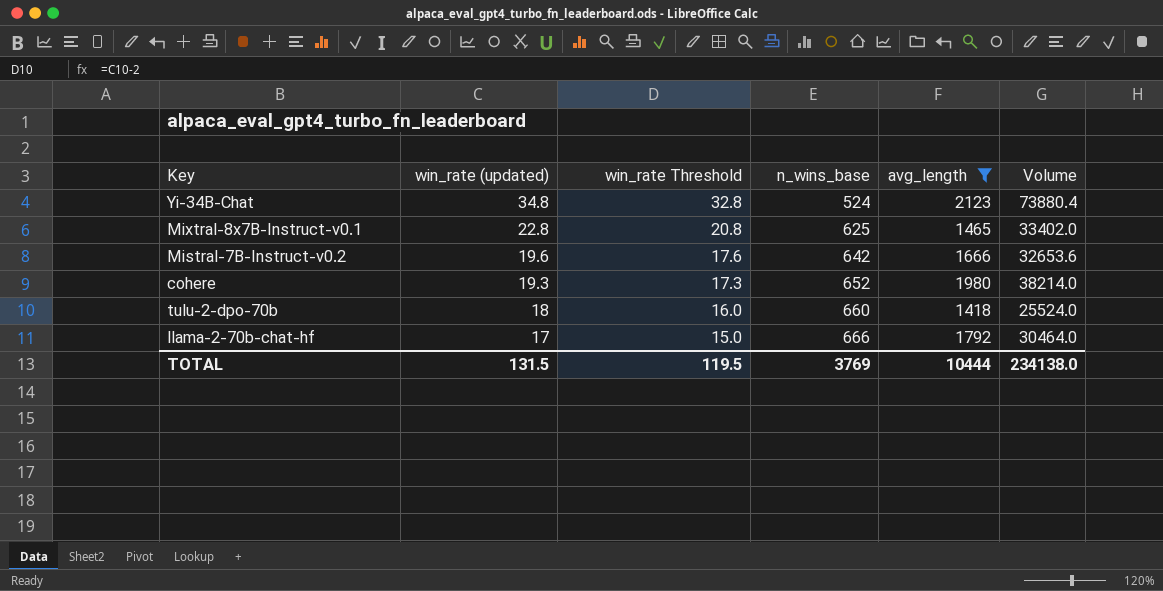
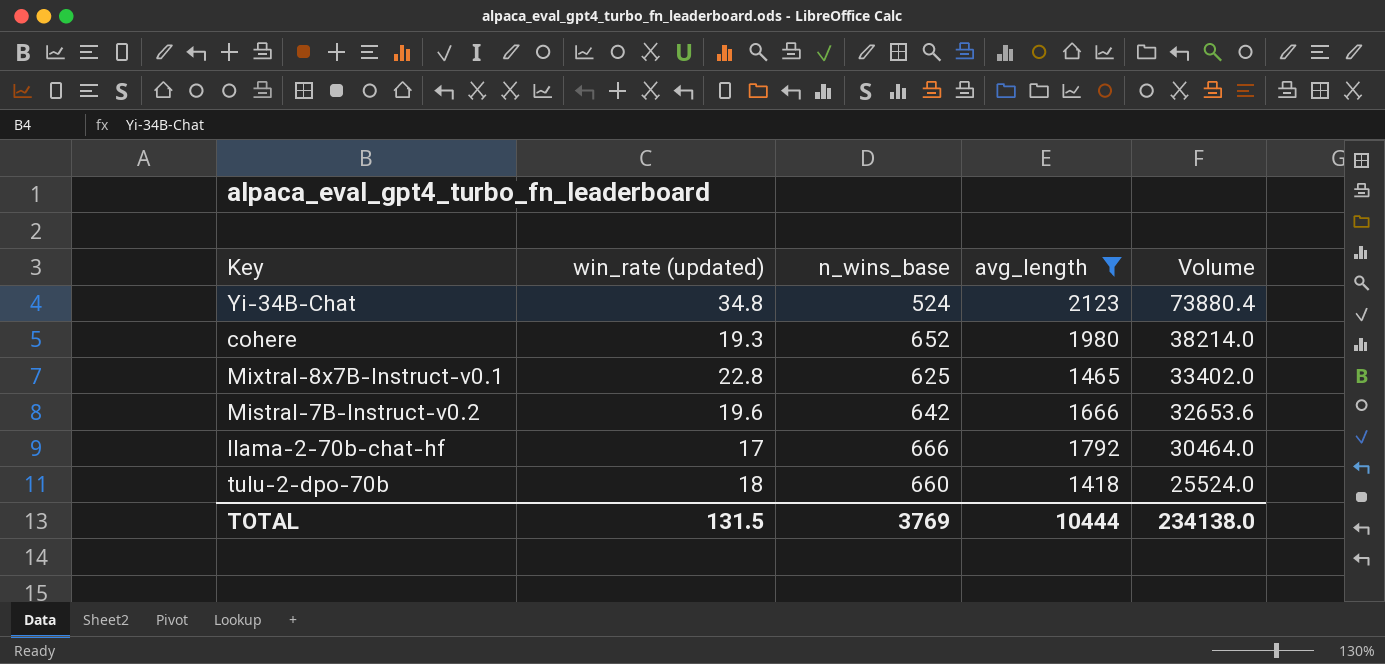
row order: win_rate (updated) descending -> Volume descending
column win_rate Threshold | formula: [win_rate (updated)] - 2 -> none

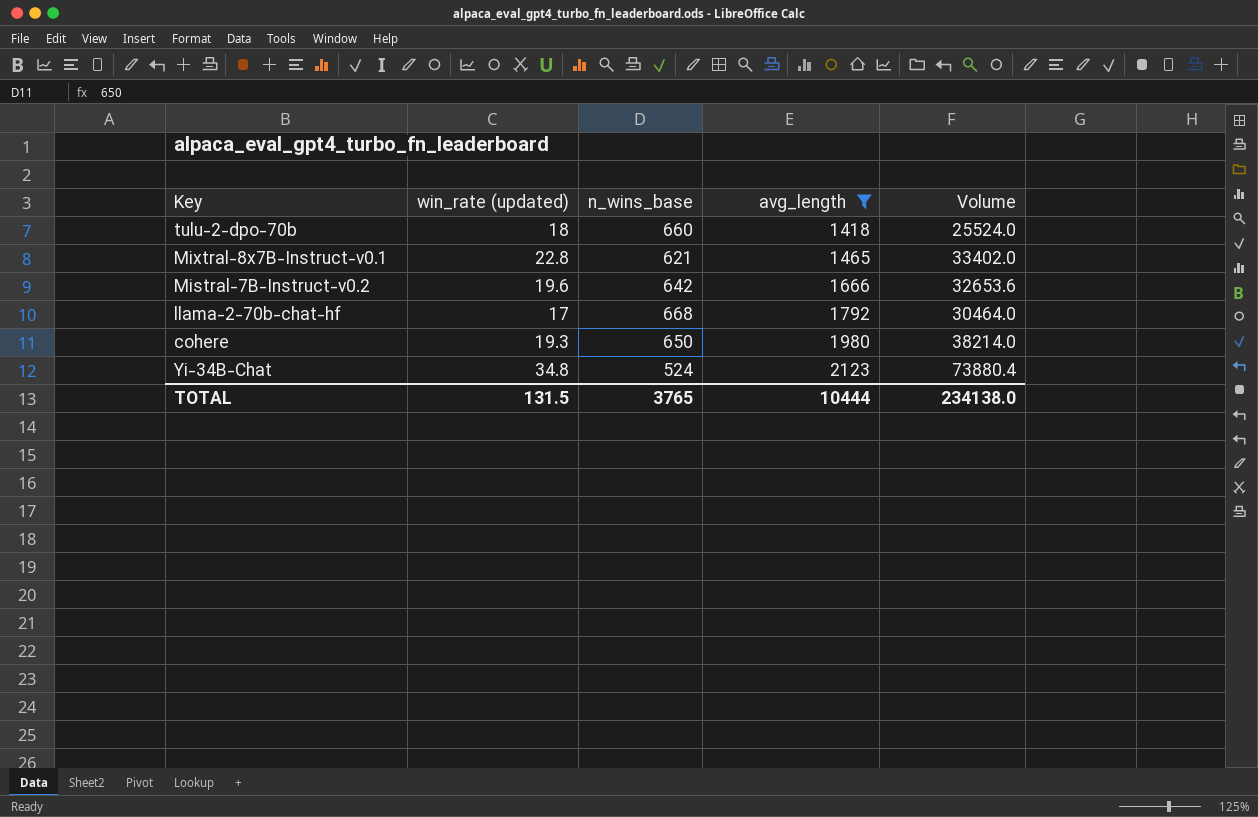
row order: Volume descending -> avg_length ascending
Mixtral-8x7B-Instruct-v0.1 | n_wins_base: 625 -> 621
llama-2-70b-chat-hf | n_wins_base: 666 -> 668
cohere | n_wins_base: 652 -> 650
TOTAL | n_wins_base: 3769 -> 3765

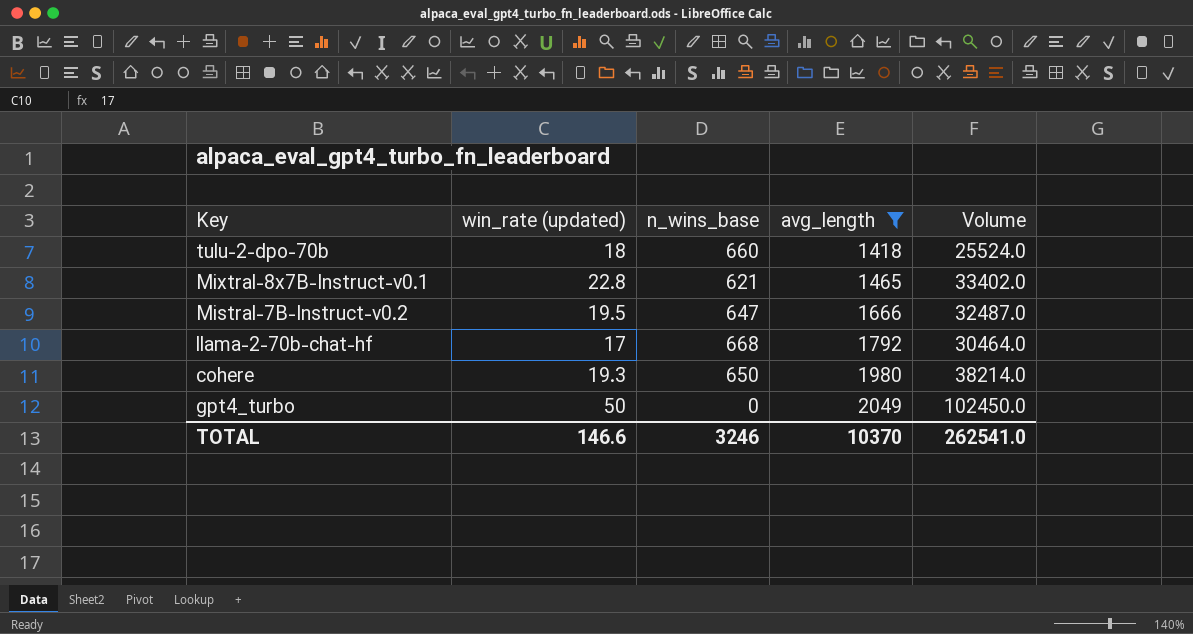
row Yi-34B-Chat: 34.8 | 524 | 2123 | 73880.4 -> none
Mistral-7B-Instruct-v0.2 | win_rate (updated): 19.6 -> 19.5
Mistral-7B-Instruct-v0.2 | n_wins_base: 642 -> 647
Mistral-7B-Instruct-v0.2 | Volume: 32653.6 -> 32487.0
row gpt4_turbo: none -> 50 | 0 | 2049 | 102450.0
TOTAL | win_rate (updated): 131.5 -> 146.6
TOTAL | n_wins_base: 3765 -> 3246
TOTAL | avg_length: 10444 -> 10370
TOTAL | Volume: 234138.0 -> 262541.0

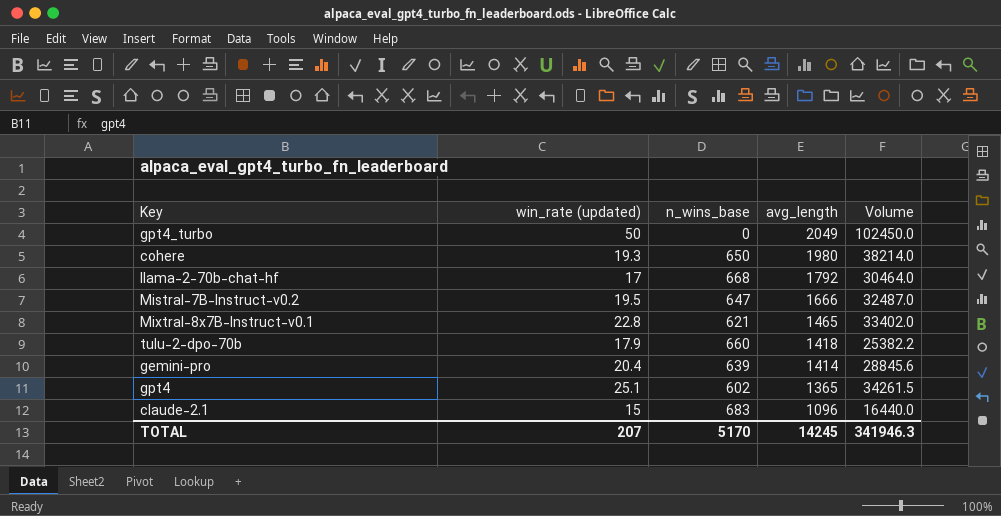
filter: avg_length >= 1418 -> none
row order: avg_length ascending -> avg_length descending
tulu-2-dpo-70b | win_rate (updated): 18 -> 17.9
tulu-2-dpo-70b | Volume: 25524.0 -> 25382.2
TOTAL | win_rate (updated): 146.6 -> 207
TOTAL | n_wins_base: 3246 -> 5170
TOTAL | avg_length: 10370 -> 14245
TOTAL | Volume: 262541.0 -> 341946.3

